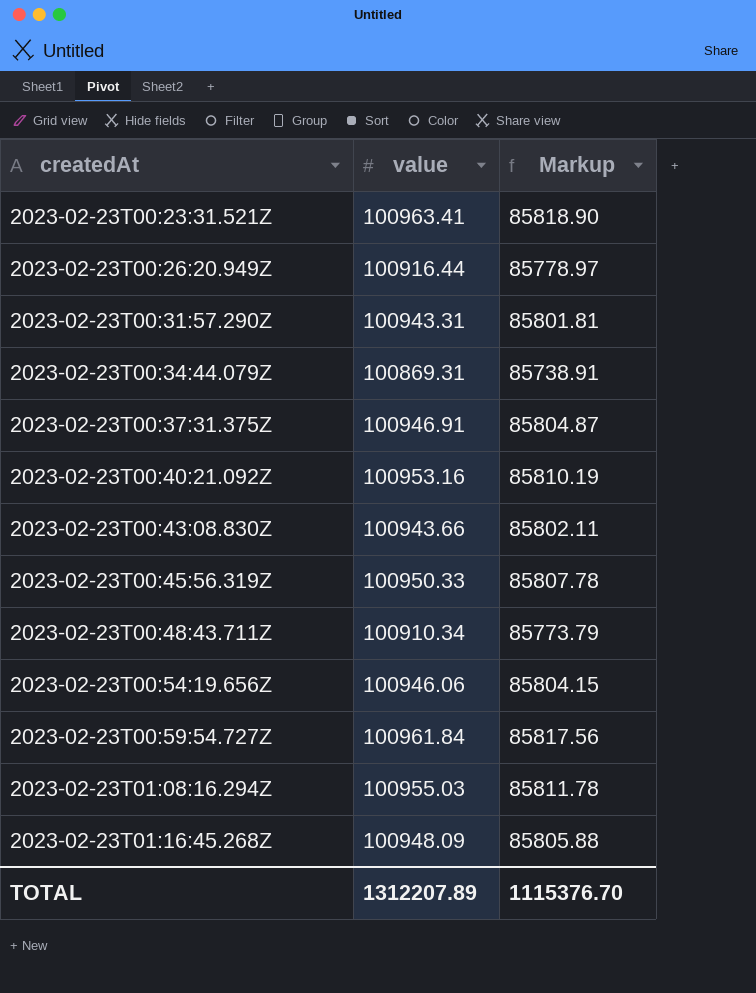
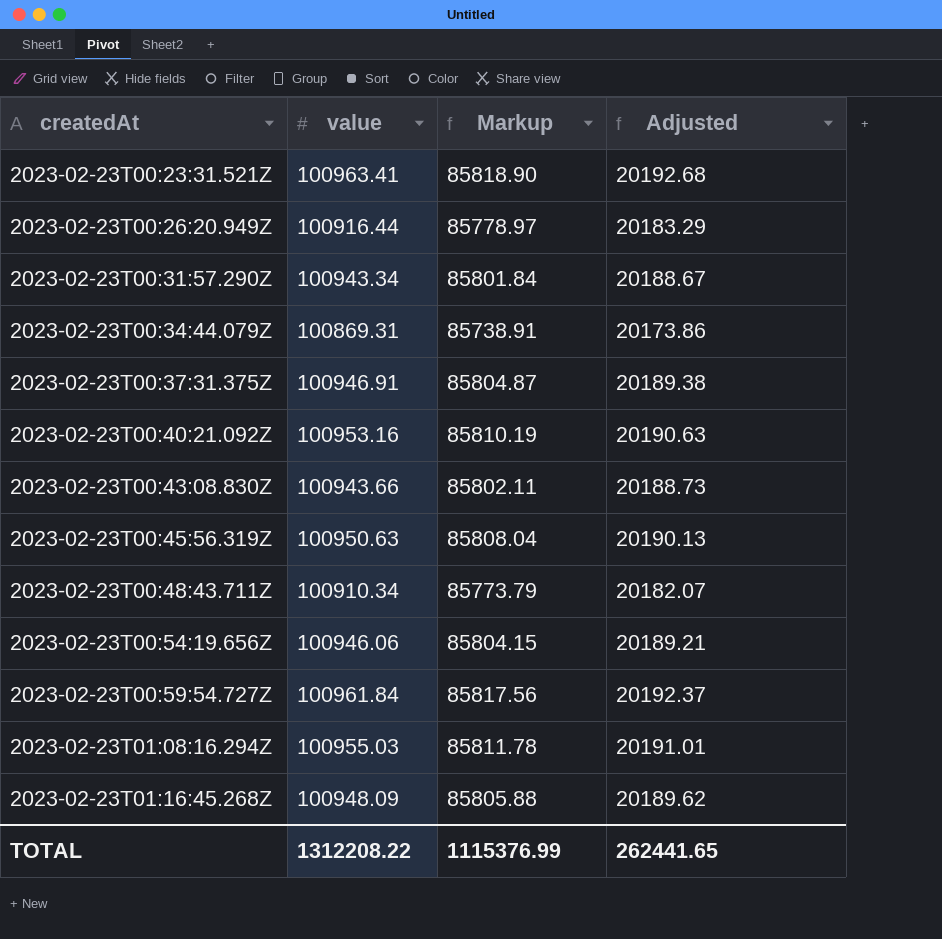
column Adjusted | formula: none -> [value] * 0.2
2023-02-23T00:31:57.290Z | value: 100943.31 -> 100943.34
2023-02-23T00:31:57.290Z | Markup: 85801.81 -> 85801.84
2023-02-23T00:45:56.319Z | value: 100950.33 -> 100950.63
2023-02-23T00:45:56.319Z | Markup: 85807.78 -> 85808.04
TOTAL | value: 1312207.89 -> 1312208.22
TOTAL | Markup: 1115376.70 -> 1115376.99

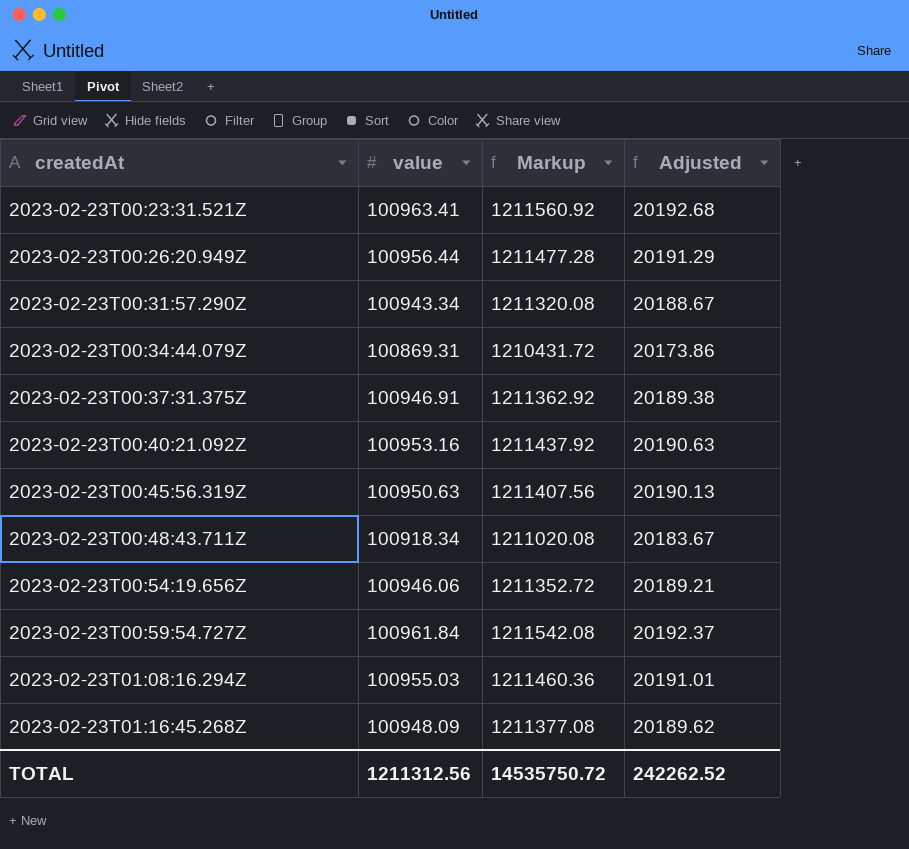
column Markup | formula: [value] * 0.85 -> [value] * 12
row 2023-02-23T00:43:08.830Z: 100943.66 | 85802.11 | 20188.73 -> none
2023-02-23T00:26:20.949Z | value: 100916.44 -> 100956.44
2023-02-23T00:26:20.949Z | Adjusted: 20183.29 -> 20191.29
2023-02-23T00:48:43.711Z | value: 100910.34 -> 100918.34
2023-02-23T00:48:43.711Z | Adjusted: 20182.07 -> 20183.67
TOTAL | value: 1312208.22 -> 1211312.56
TOTAL | Markup: 1115376.99 -> 14535750.72
TOTAL | Adjusted: 262441.65 -> 242262.52

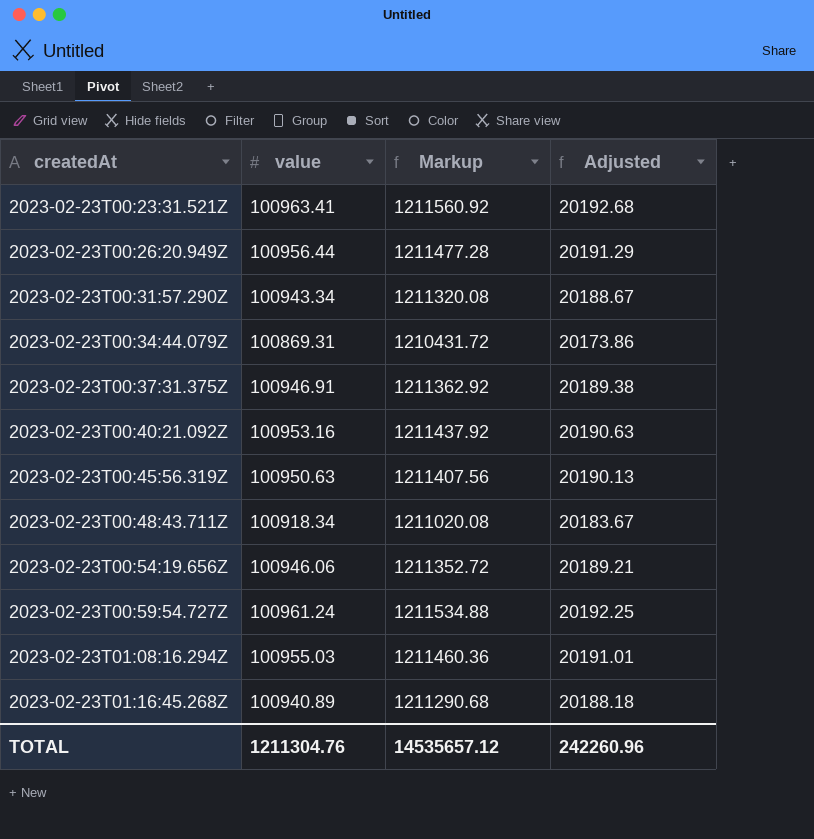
2023-02-23T00:59:54.727Z | value: 100961.84 -> 100961.24
2023-02-23T00:59:54.727Z | Markup: 1211542.08 -> 1211534.88
2023-02-23T00:59:54.727Z | Adjusted: 20192.37 -> 20192.25
2023-02-23T01:16:45.268Z | value: 100948.09 -> 100940.89
2023-02-23T01:16:45.268Z | Markup: 1211377.08 -> 1211290.68
2023-02-23T01:16:45.268Z | Adjusted: 20189.62 -> 20188.18
TOTAL | value: 1211312.56 -> 1211304.76
TOTAL | Markup: 14535750.72 -> 14535657.12
TOTAL | Adjusted: 242262.52 -> 242260.96

